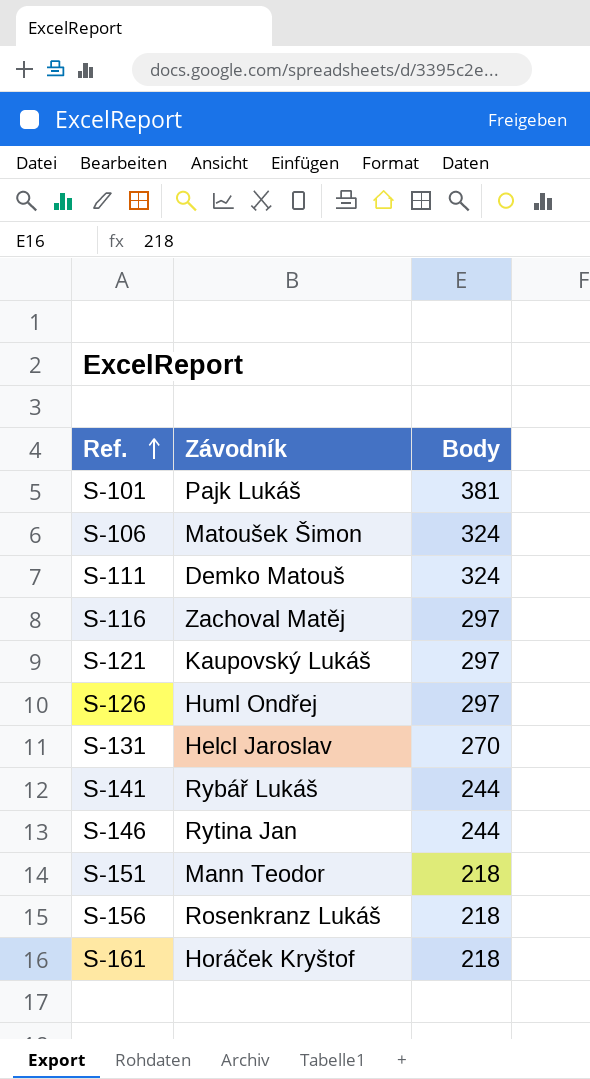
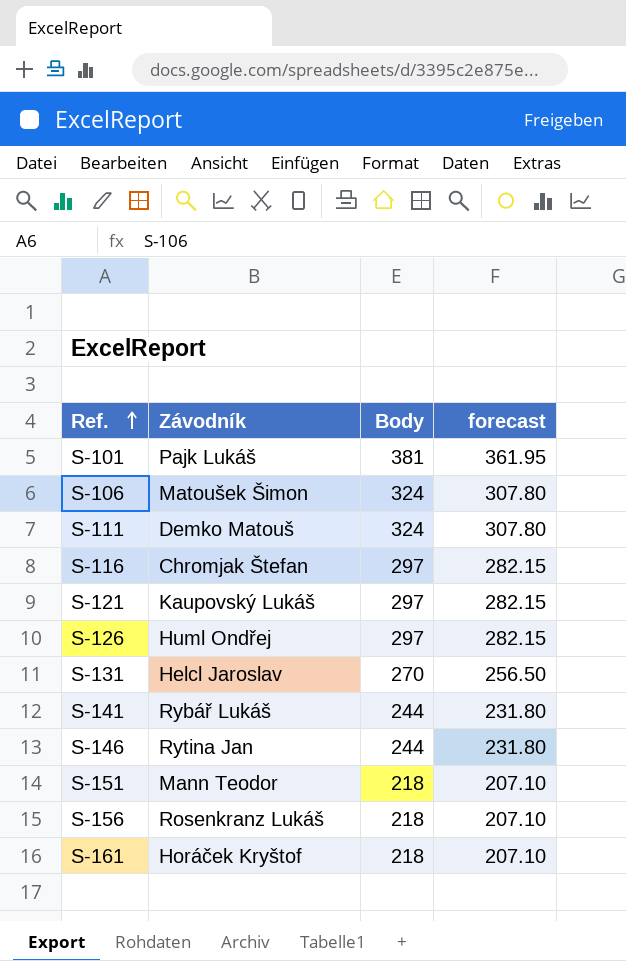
column forecast | formula: none -> [Body] * 0.95
S-116 | Závodník: Zachoval Matěj -> Chromjak Štefan

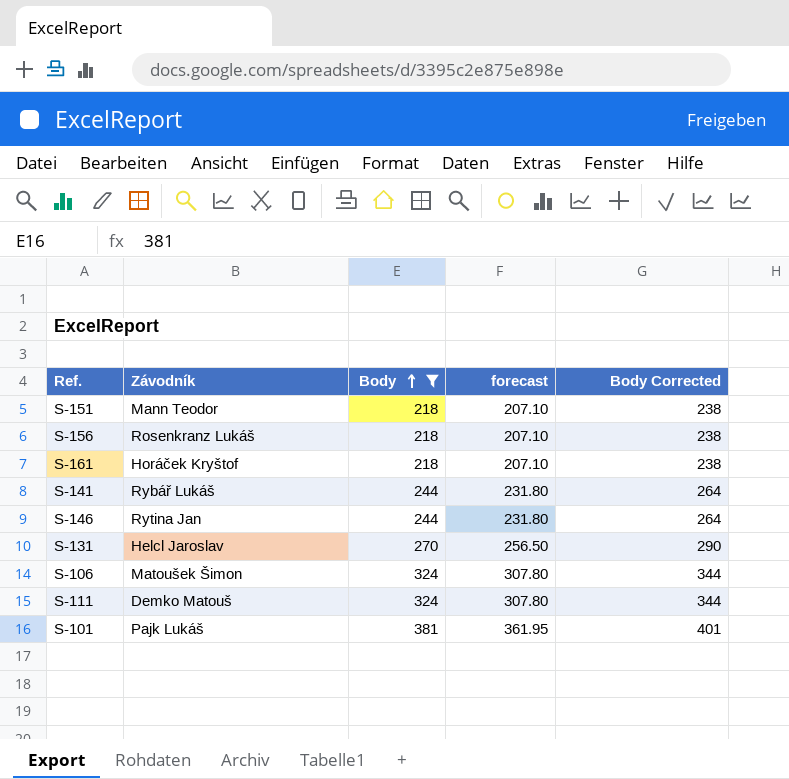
filter: none -> Body != 297
row order: Ref. ascending -> Body ascending
column Body Corrected | formula: none -> [Body] + 20

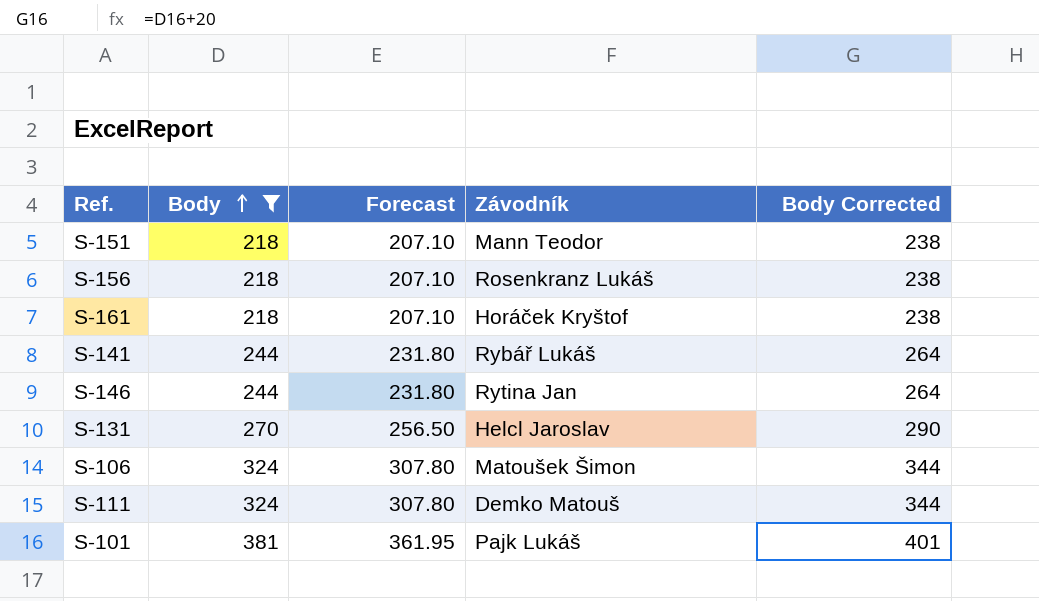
column name: forecast -> Forecast
column Závodník | position: 2 -> 4

